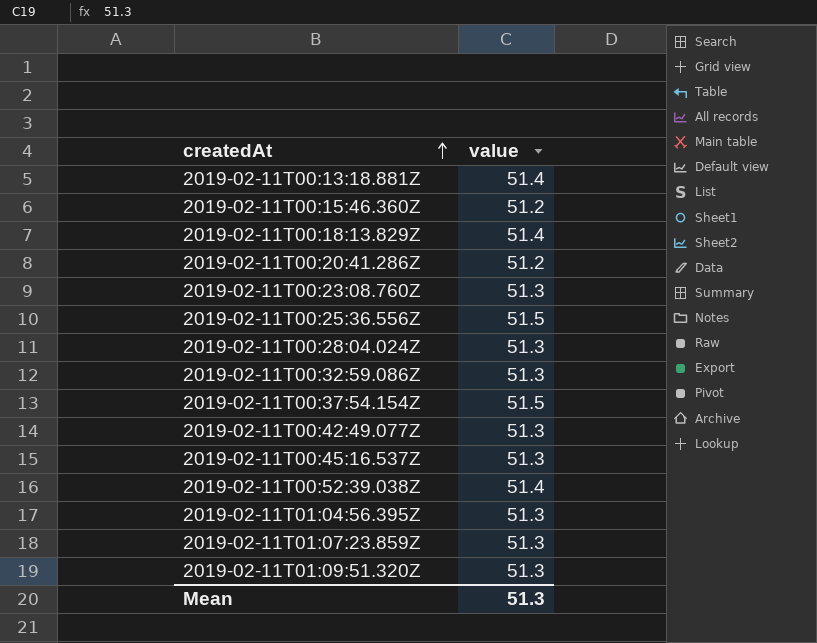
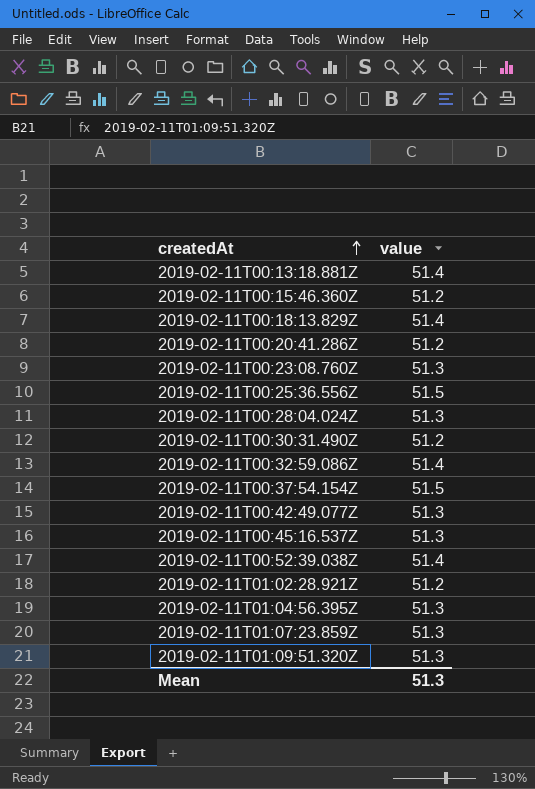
row 2019-02-11T00:30:31.490Z: none -> 51.2
2019-02-11T00:32:59.086Z | value: 51.3 -> 51.4
row 2019-02-11T01:02:28.921Z: none -> 51.2

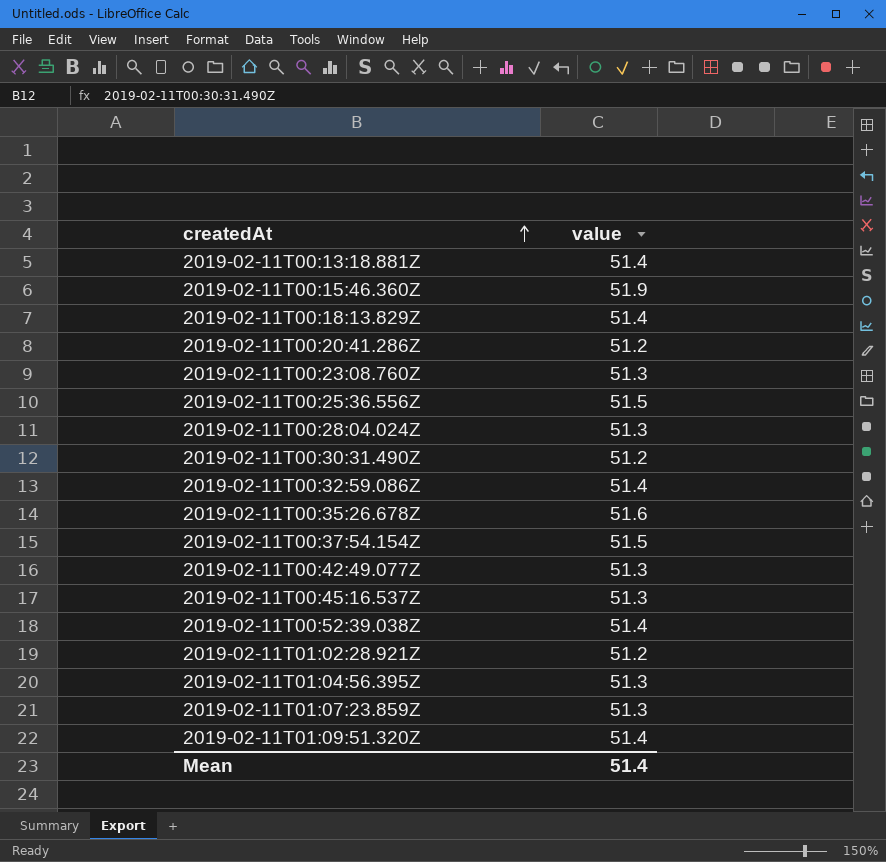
2019-02-11T00:15:46.360Z | value: 51.2 -> 51.9
row 2019-02-11T00:35:26.678Z: none -> 51.6
2019-02-11T01:09:51.320Z | value: 51.3 -> 51.4
Mean | value: 51.3 -> 51.4

